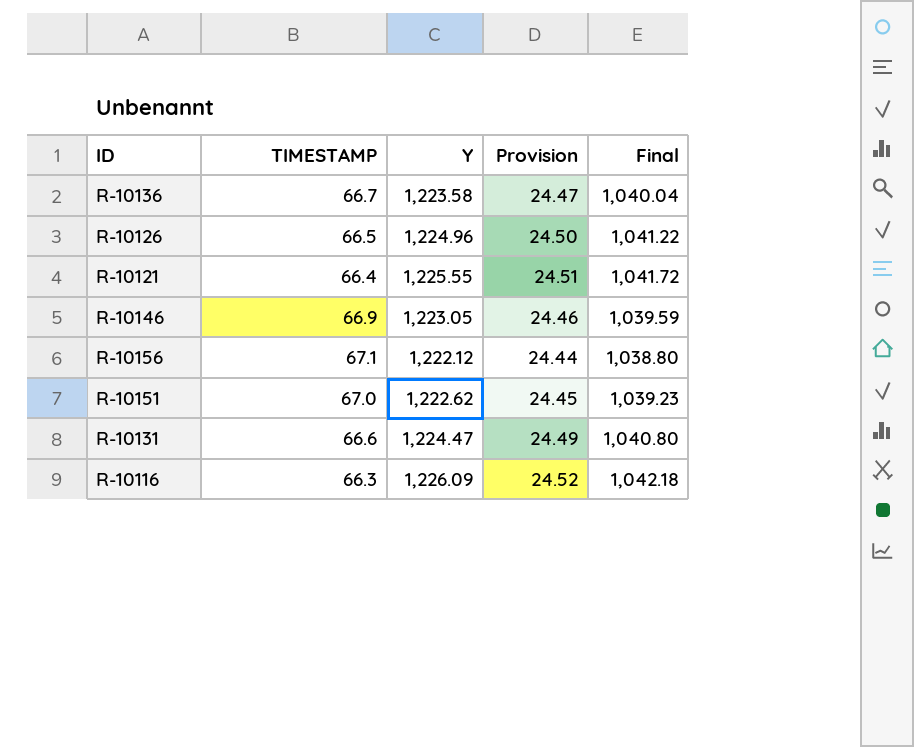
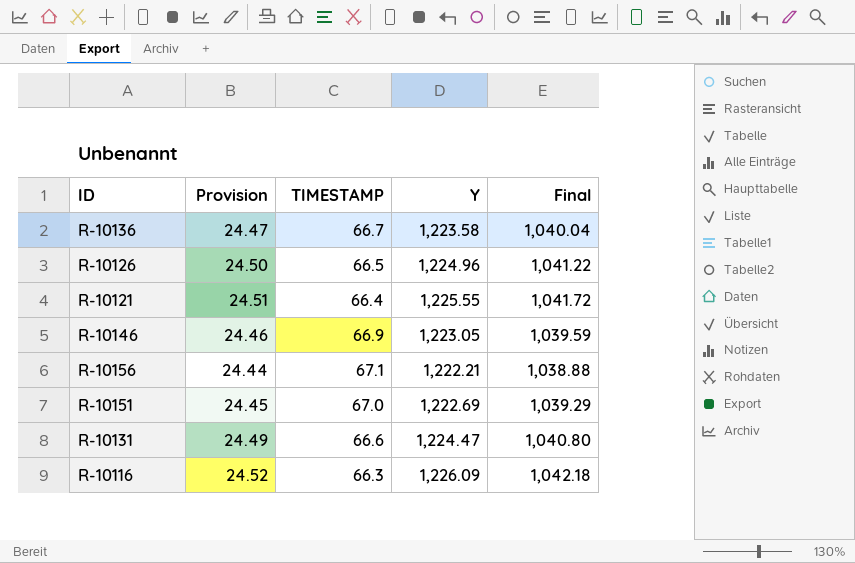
column Provision | position: 4 -> 2
R-10156 | Y: 1,222.12 -> 1,222.21
R-10156 | Final: 1,038.80 -> 1,038.88
R-10151 | Y: 1,222.62 -> 1,222.69
R-10151 | Final: 1,039.23 -> 1,039.29

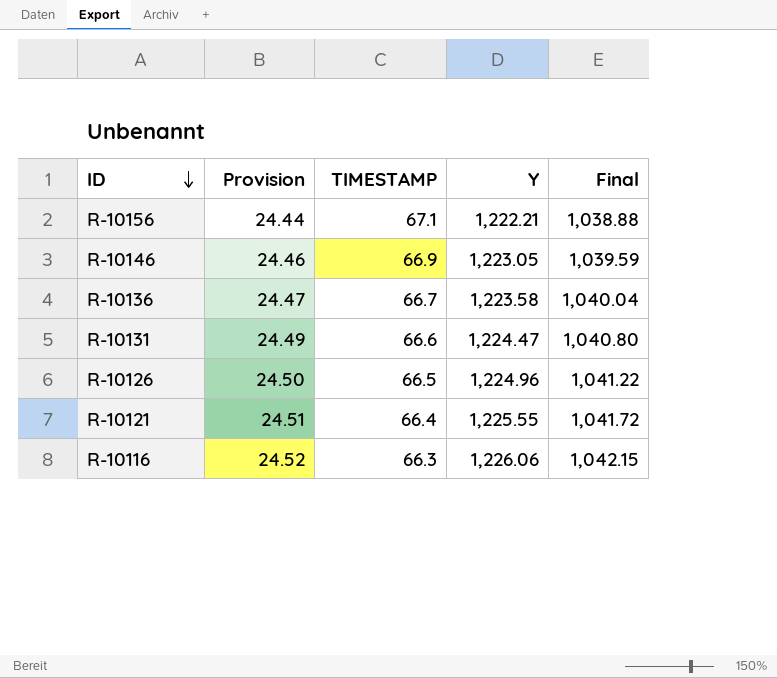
row order: none -> ID descending
row R-10151: 24.45 | 67.0 | 1,222.69 | 1,039.29 -> none
R-10116 | Y: 1,226.09 -> 1,226.06
R-10116 | Final: 1,042.18 -> 1,042.15

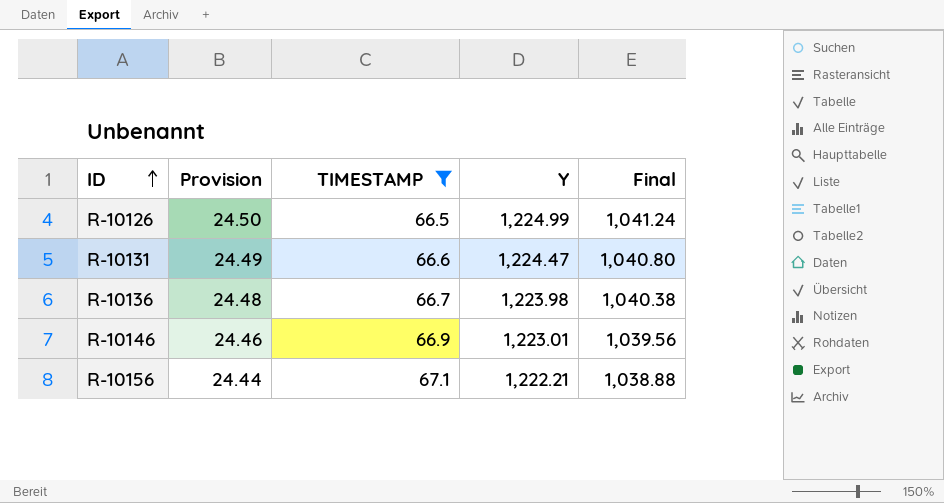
filter: none -> TIMESTAMP >= 66.5
row order: ID descending -> ID ascending
R-10126 | Y: 1,224.96 -> 1,224.99
R-10126 | Final: 1,041.22 -> 1,041.24
R-10136 | Provision: 24.47 -> 24.48
R-10136 | Y: 1,223.58 -> 1,223.98
R-10136 | Final: 1,040.04 -> 1,040.38
R-10146 | Y: 1,223.05 -> 1,223.01
R-10146 | Final: 1,039.59 -> 1,039.56

